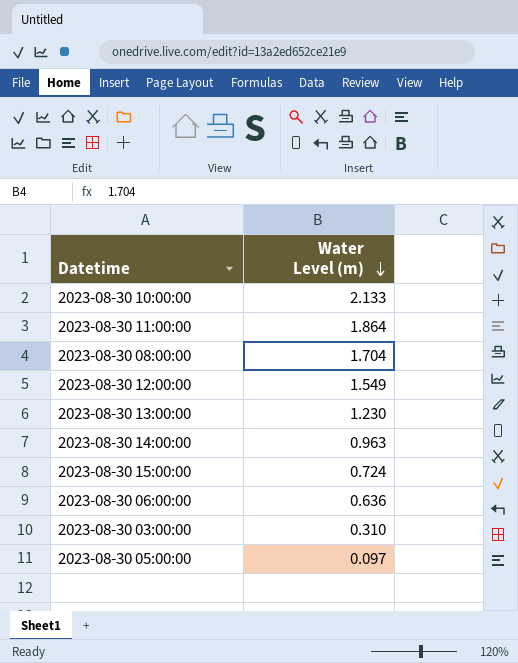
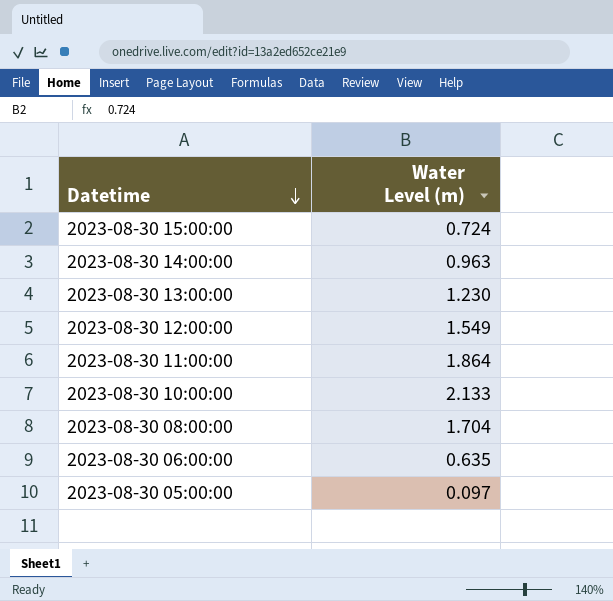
row order: Water Level (m) descending -> Datetime descending
row 2023-08-30 03:00:00: 0.310 -> none
2023-08-30 06:00:00 | Water Level (m): 0.636 -> 0.635

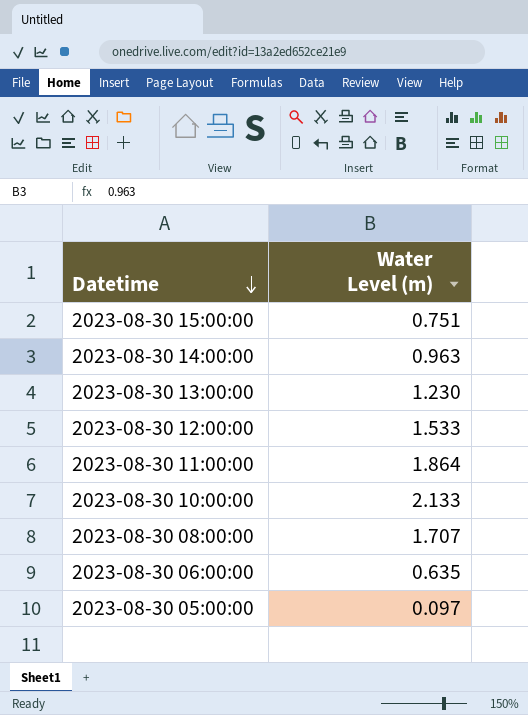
2023-08-30 15:00:00 | Water Level (m): 0.724 -> 0.751
2023-08-30 12:00:00 | Water Level (m): 1.549 -> 1.533
2023-08-30 08:00:00 | Water Level (m): 1.704 -> 1.707

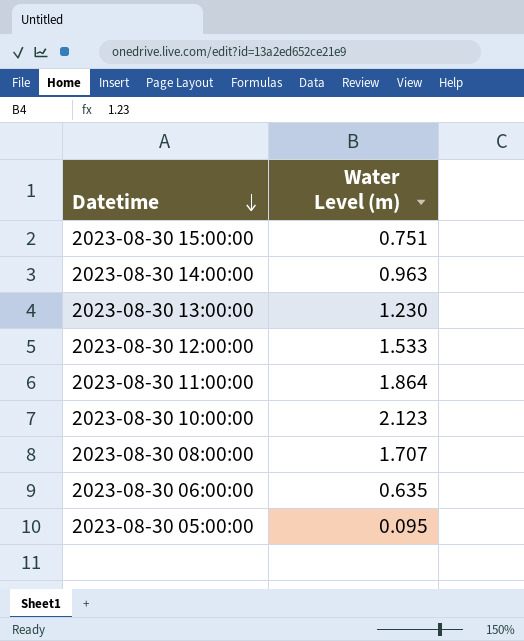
2023-08-30 10:00:00 | Water Level (m): 2.133 -> 2.123
2023-08-30 05:00:00 | Water Level (m): 0.097 -> 0.095

